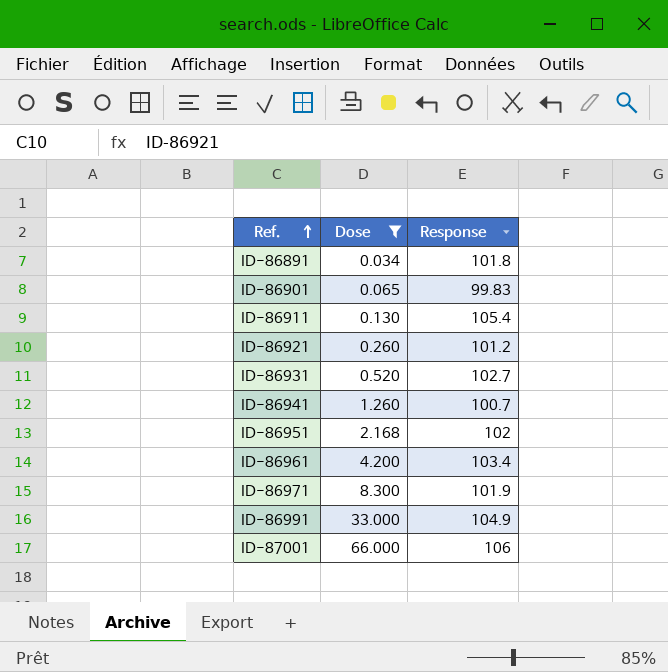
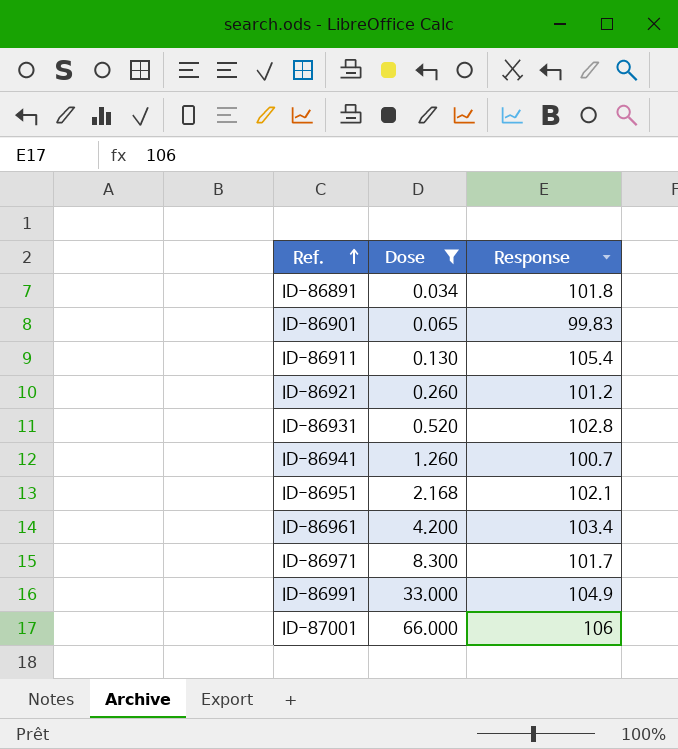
ID-86931 | Response: 102.7 -> 102.8
ID-86951 | Response: 102 -> 102.1
ID-86971 | Response: 101.9 -> 101.7

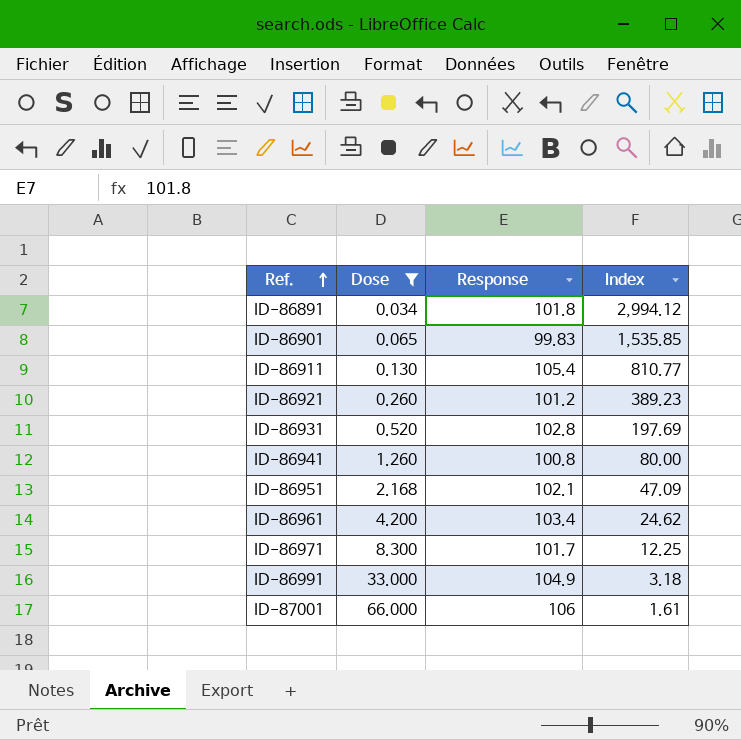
column Index | formula: none -> [Response] / [Dose]
ID-86941 | Response: 100.7 -> 100.8

